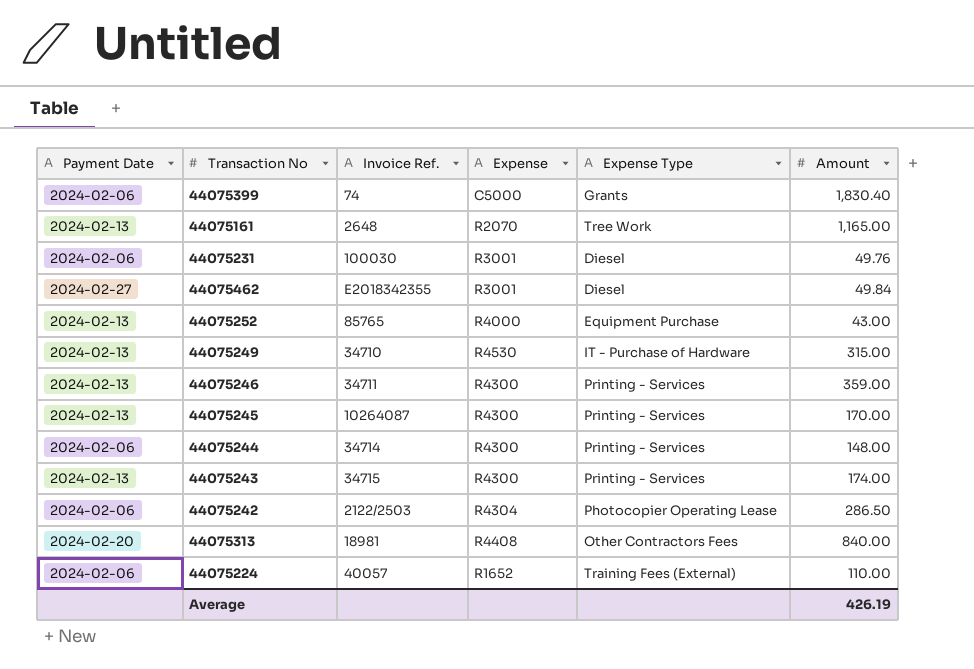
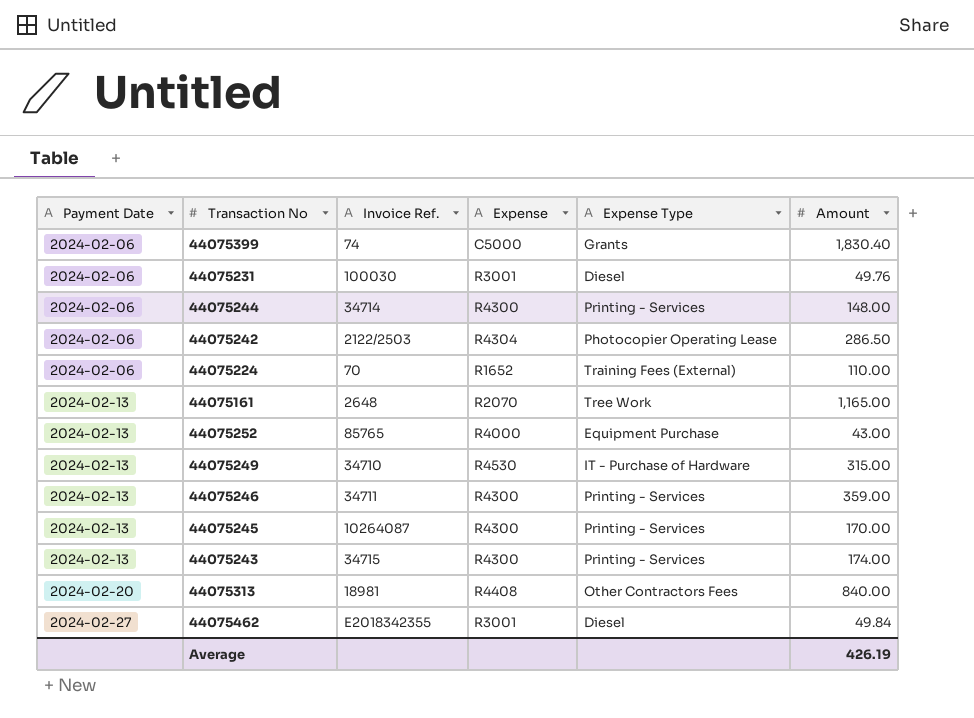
row order: none -> Payment Date ascending
44075224 | Invoice Ref.: 40057 -> 70

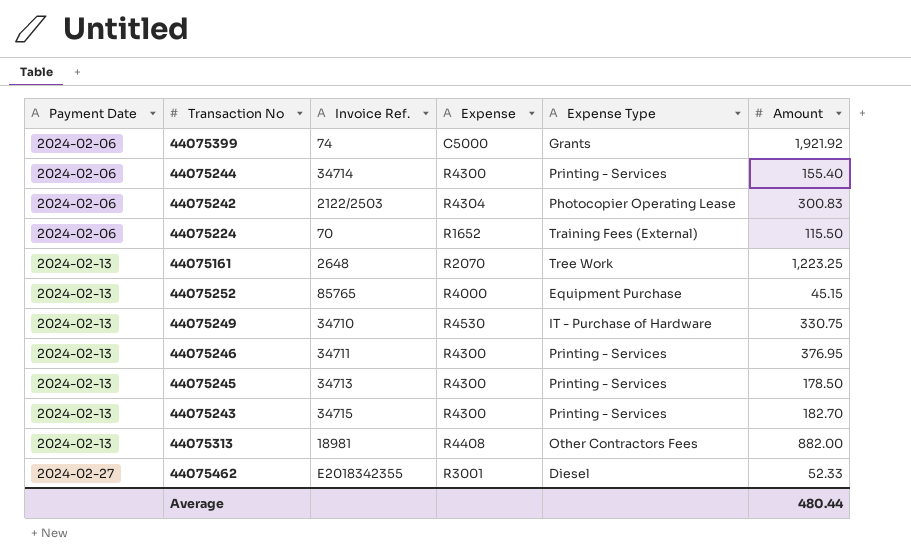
row 44075231: 2024-02-06 | 100030 | R3001 | Diesel | 49.76 -> none
44075399 | Amount: 1,830.40 -> 1,921.92
44075244 | Amount: 148.00 -> 155.40
44075242 | Amount: 286.50 -> 300.83
44075224 | Amount: 110.00 -> 115.50
44075161 | Amount: 1,165.00 -> 1,223.25
44075252 | Amount: 43.00 -> 45.15
44075249 | Amount: 315.00 -> 330.75
44075246 | Amount: 359.00 -> 376.95
44075245 | Invoice Ref.: 10264087 -> 34713
44075245 | Amount: 170.00 -> 178.50
44075243 | Amount: 174.00 -> 182.70
44075313 | Payment Date: 2024-02-20 -> 2024-02-13
44075313 | Amount: 840.00 -> 882.00
44075462 | Amount: 49.84 -> 52.33
Average | Amount: 426.19 -> 480.44

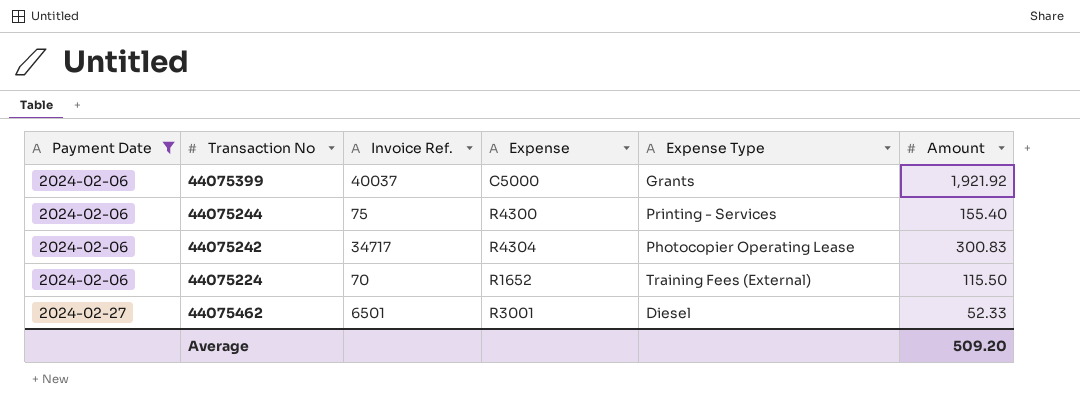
filter: none -> Payment Date != 2024-02-13
44075399 | Invoice Ref.: 74 -> 40037
44075244 | Invoice Ref.: 34714 -> 75
44075242 | Invoice Ref.: 2122/2503 -> 34717
44075462 | Invoice Ref.: E2018342355 -> 6501
Average | Amount: 480.44 -> 509.20

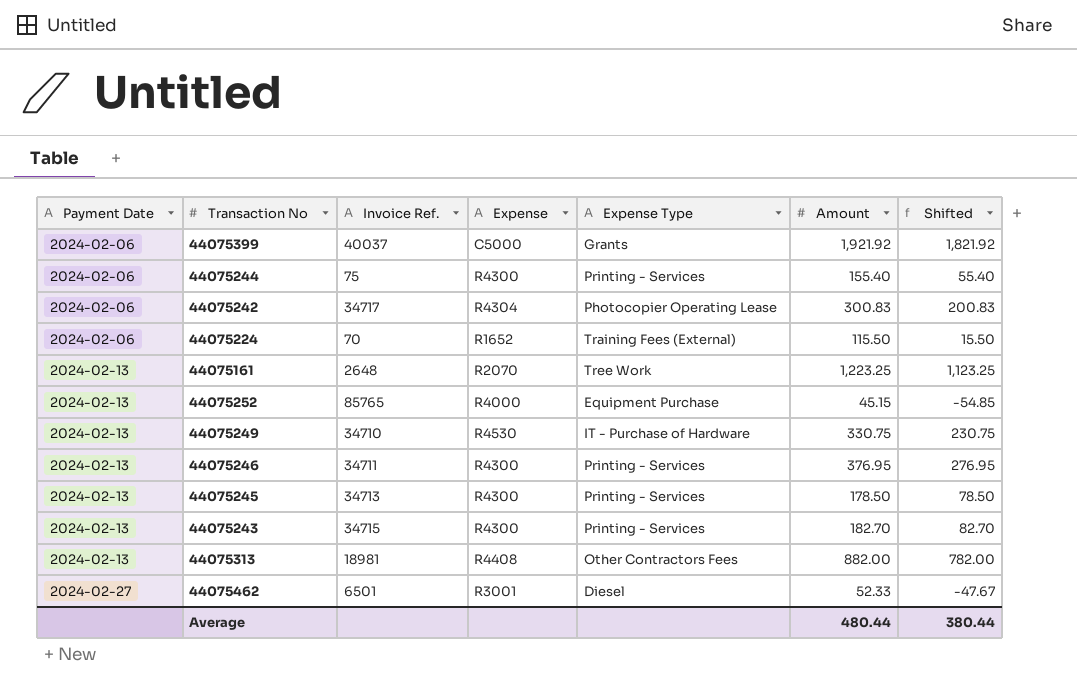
filter: Payment Date != 2024-02-13 -> none
column Shifted | formula: none -> [Amount] - 100
Average | Amount: 509.20 -> 480.44

